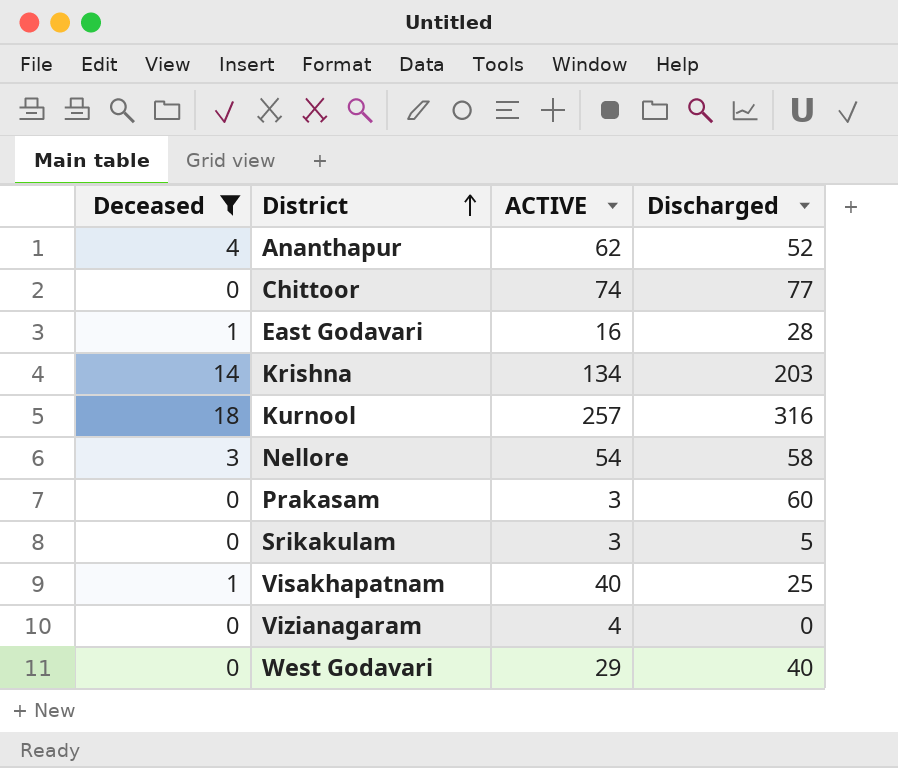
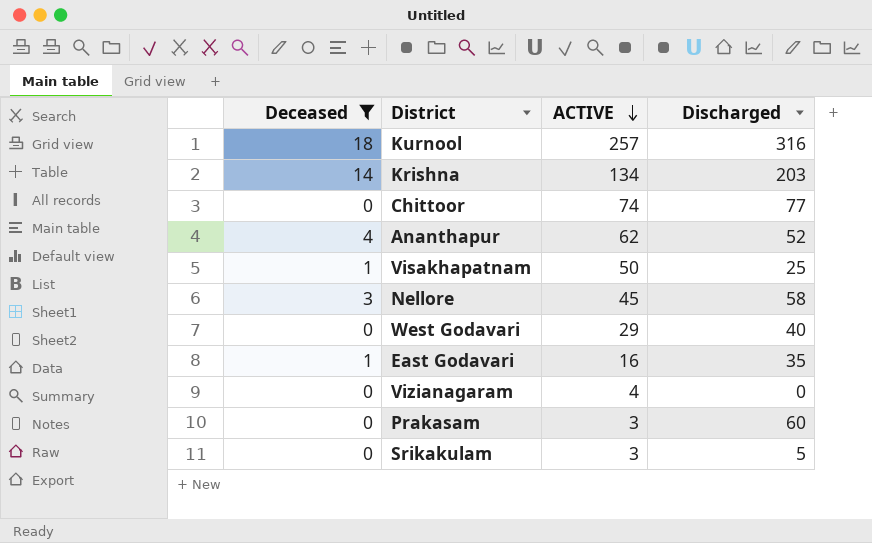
row order: District ascending -> ACTIVE descending
Visakhapatnam | ACTIVE: 40 -> 50
Nellore | ACTIVE: 54 -> 45
East Godavari | Discharged: 28 -> 35

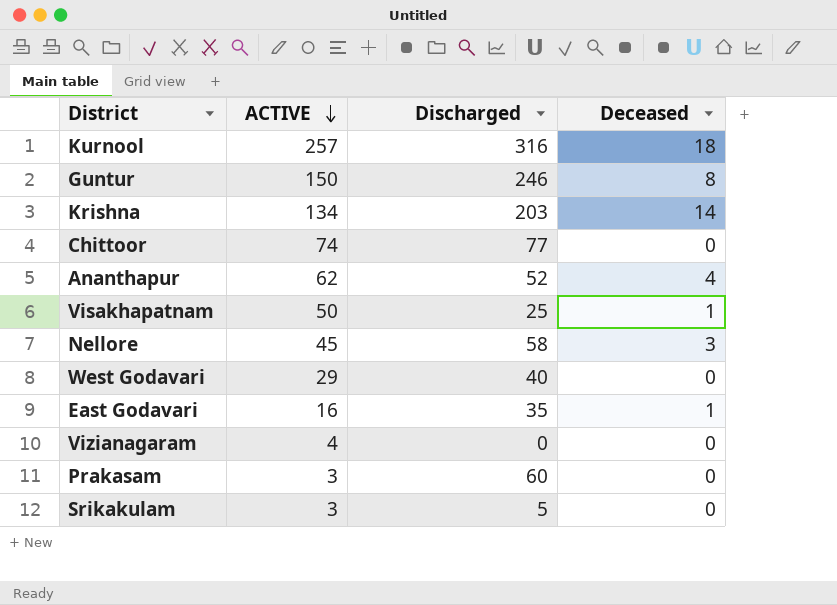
filter: Deceased != 8 -> none
column Deceased | position: 1 -> 4

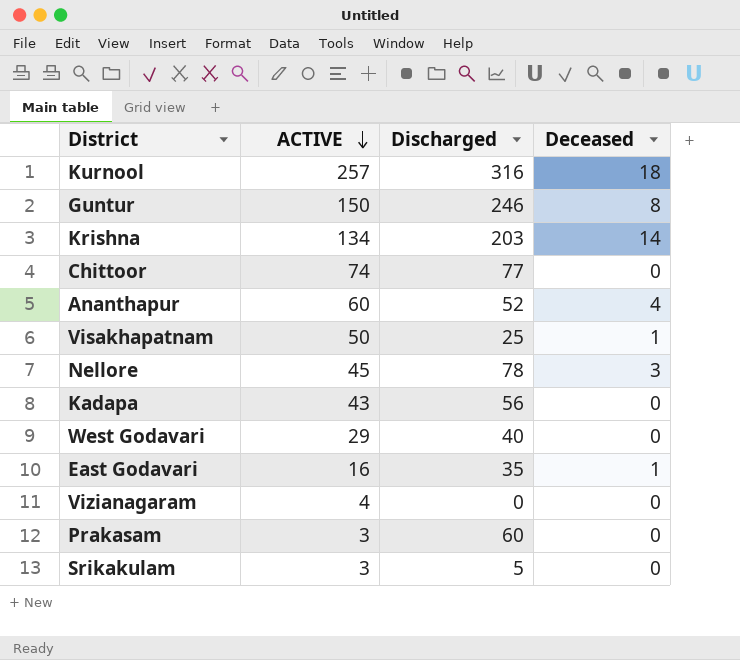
Ananthapur | ACTIVE: 62 -> 60
Nellore | Discharged: 58 -> 78
row Kadapa: none -> 43 | 56 | 0

